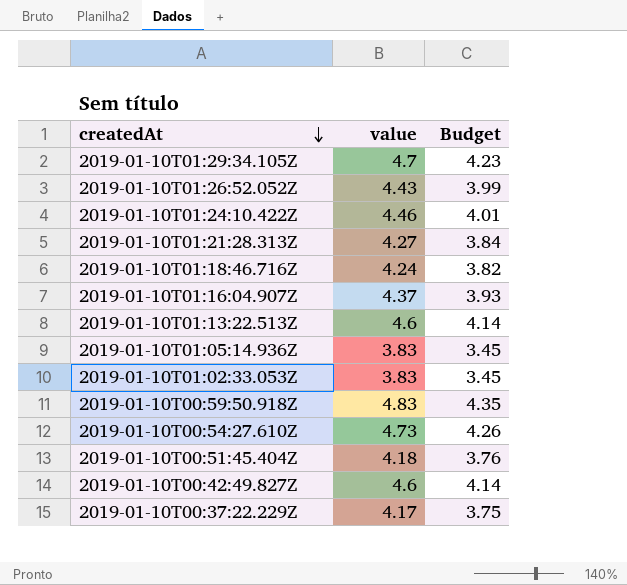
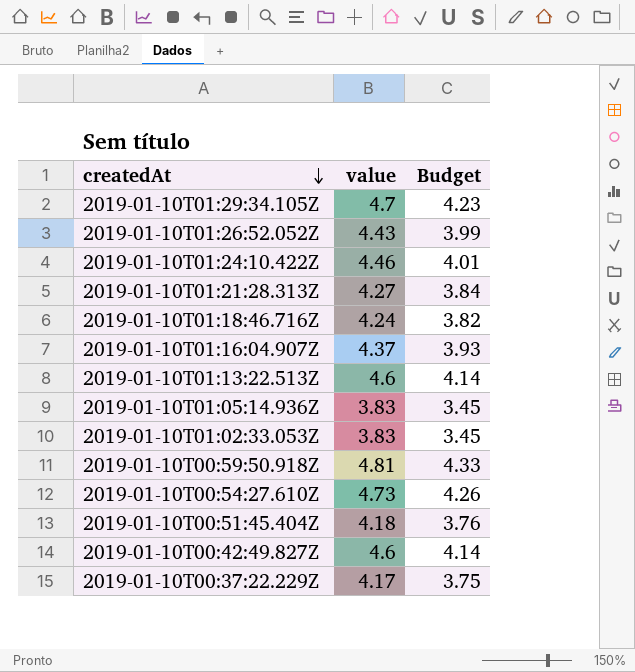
2019-01-10T00:59:50.918Z | value: 4.83 -> 4.81
2019-01-10T00:59:50.918Z | Budget: 4.35 -> 4.33

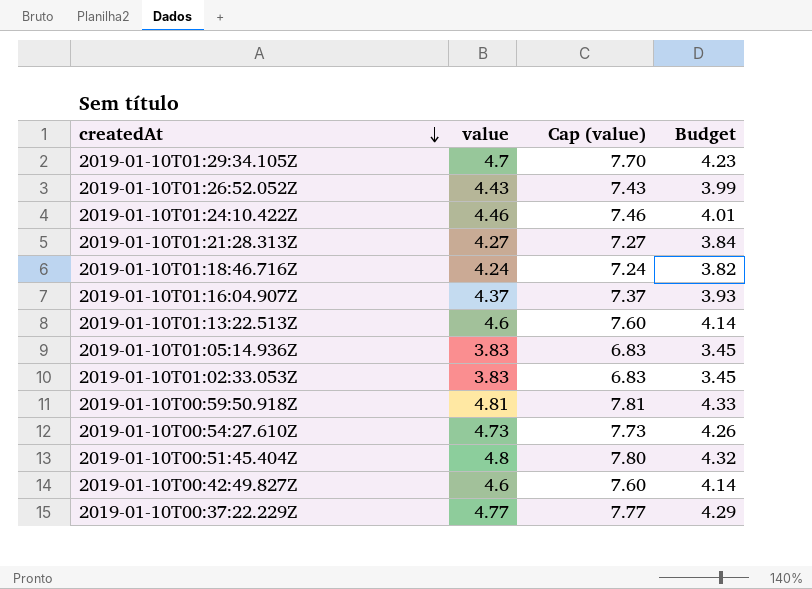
column Cap (value) | formula: none -> [value] + 3
2019-01-10T00:51:45.404Z | value: 4.18 -> 4.8
2019-01-10T00:51:45.404Z | Budget: 3.76 -> 4.32
2019-01-10T00:37:22.229Z | value: 4.17 -> 4.77
2019-01-10T00:37:22.229Z | Budget: 3.75 -> 4.29

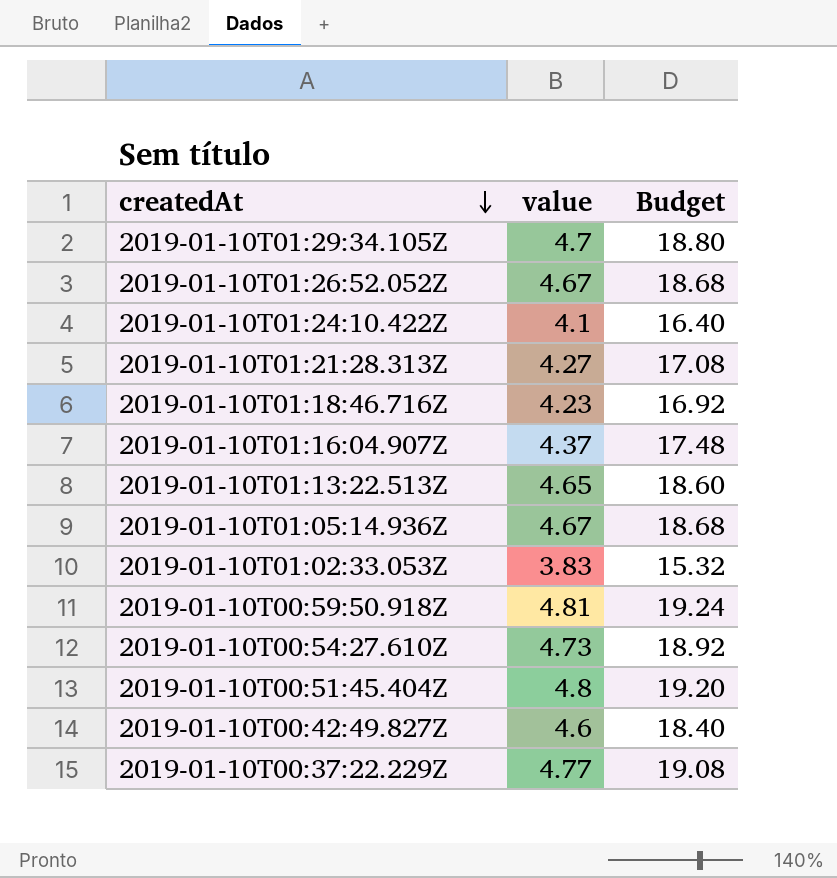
column Cap (value) | formula: [value] + 3 -> none
column Budget | formula: [value] * 0.9 -> [value] * 4
2019-01-10T01:26:52.052Z | value: 4.43 -> 4.67
2019-01-10T01:24:10.422Z | value: 4.46 -> 4.1
2019-01-10T01:18:46.716Z | value: 4.24 -> 4.23
2019-01-10T01:13:22.513Z | value: 4.6 -> 4.65
2019-01-10T01:05:14.936Z | value: 3.83 -> 4.67

